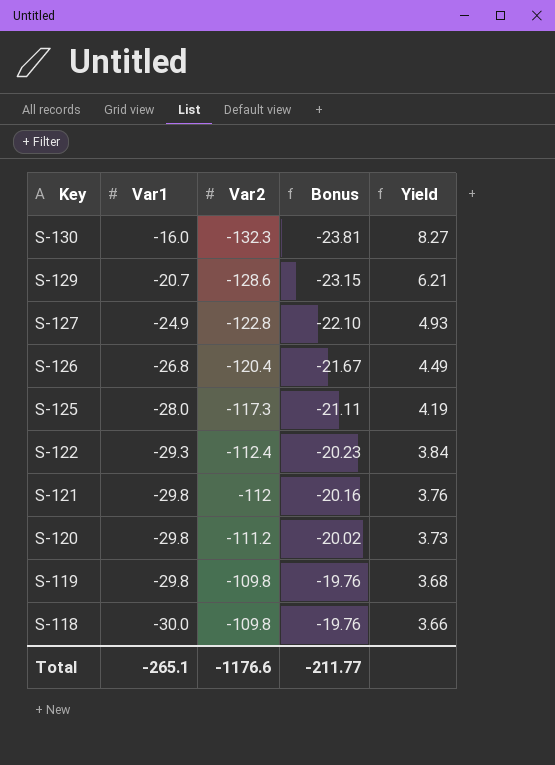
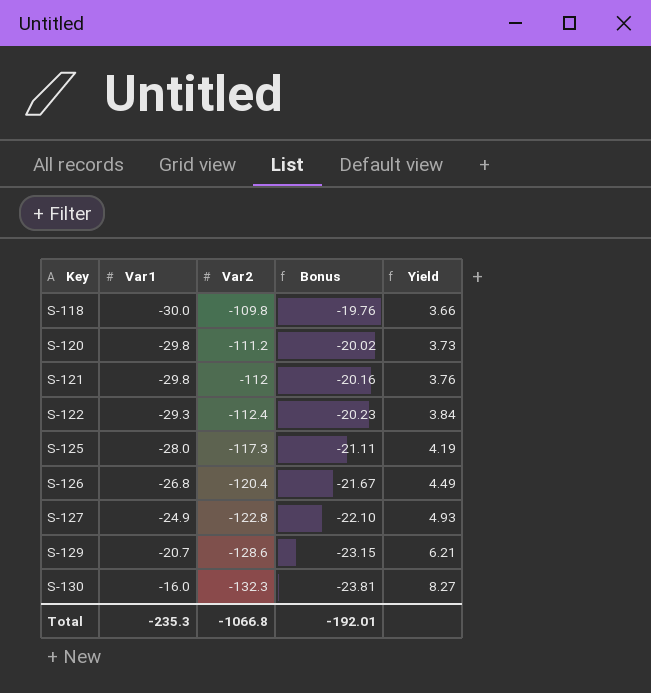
row order: Key descending -> Key ascending
row S-119: -29.8 | -109.8 | -19.76 | 3.68 -> none
Total | Var1: -265.1 -> -235.3
Total | Var2: -1176.6 -> -1066.8
Total | Bonus: -211.77 -> -192.01

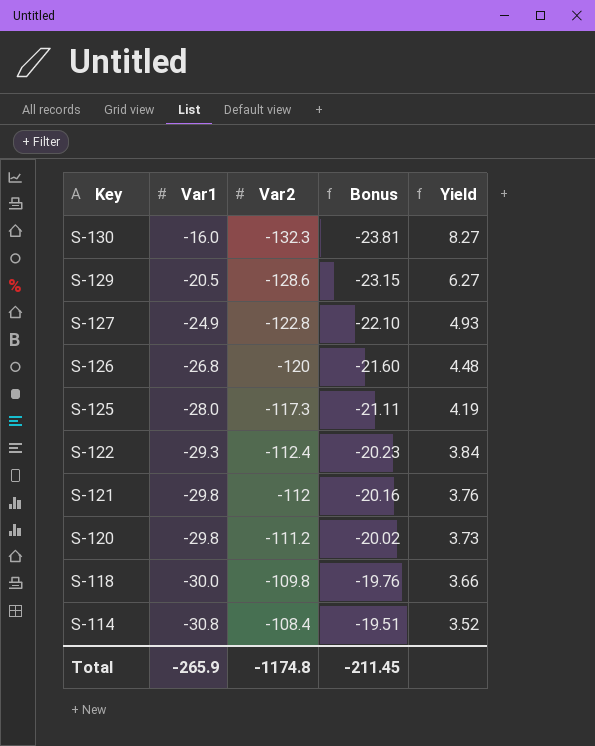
row order: Key ascending -> Key descending
S-129 | Var1: -20.7 -> -20.5
S-129 | Yield: 6.21 -> 6.27
S-126 | Var2: -120.4 -> -120
S-126 | Bonus: -21.67 -> -21.60
S-126 | Yield: 4.49 -> 4.48
row S-114: none -> -30.8 | -108.4 | -19.51 | 3.52
Total | Var1: -235.3 -> -265.9
Total | Var2: -1066.8 -> -1174.8
Total | Bonus: -192.01 -> -211.45

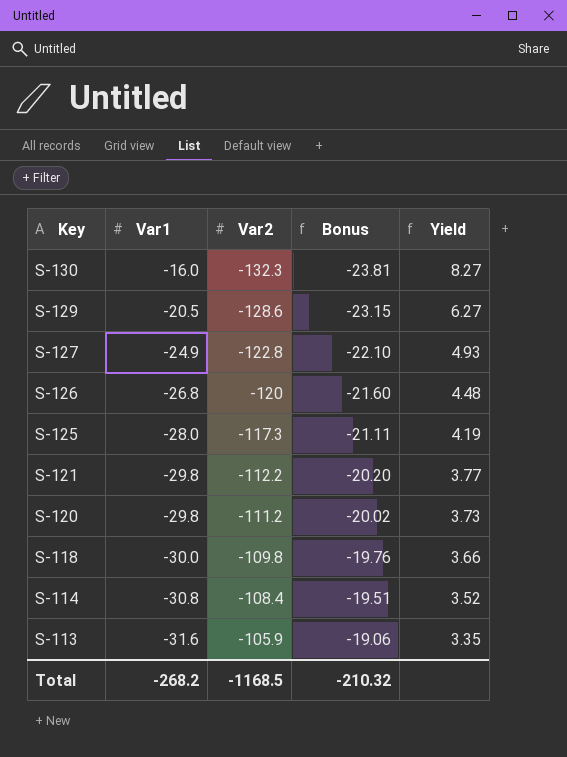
row S-122: -29.3 | -112.4 | -20.23 | 3.84 -> none
S-121 | Var2: -112 -> -112.2
S-121 | Bonus: -20.16 -> -20.20
S-121 | Yield: 3.76 -> 3.77
row S-113: none -> -31.6 | -105.9 | -19.06 | 3.35
Total | Var1: -265.9 -> -268.2
Total | Var2: -1174.8 -> -1168.5
Total | Bonus: -211.45 -> -210.32

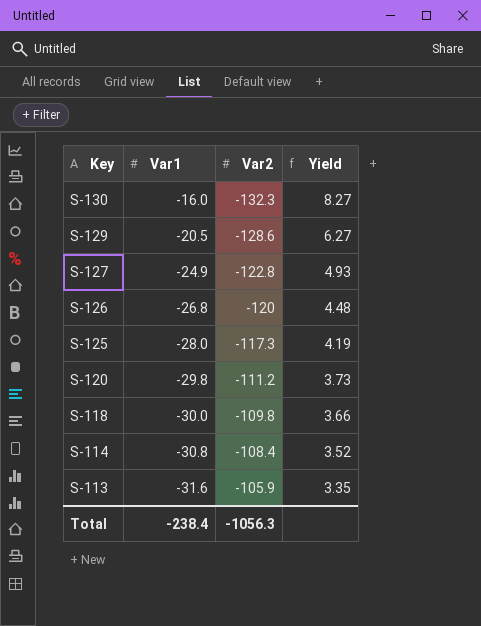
column Bonus | formula: [Var2] * 0.18 -> none
row S-121: -29.8 | -112.2 | -20.20 | 3.77 -> none
Total | Var1: -268.2 -> -238.4
Total | Var2: -1168.5 -> -1056.3

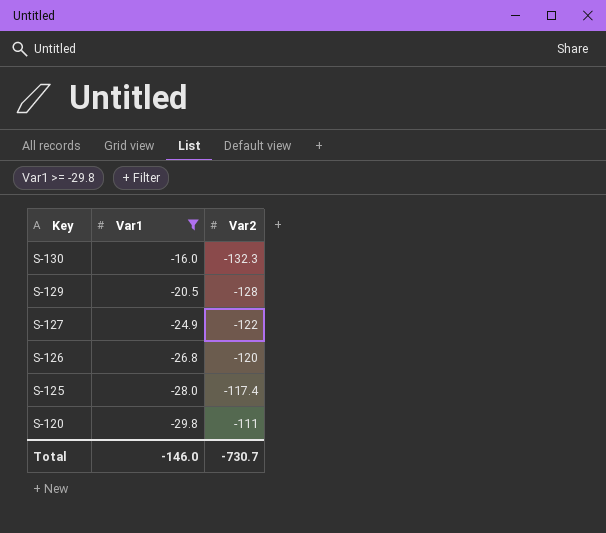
filter: none -> Var1 >= -29.8
column Yield | formula: [Var2] / [Var1] -> none
S-129 | Var2: -128.6 -> -128
S-127 | Var2: -122.8 -> -122
S-125 | Var2: -117.3 -> -117.4
S-120 | Var2: -111.2 -> -111
Total | Var1: -238.4 -> -146.0
Total | Var2: -1056.3 -> -730.7

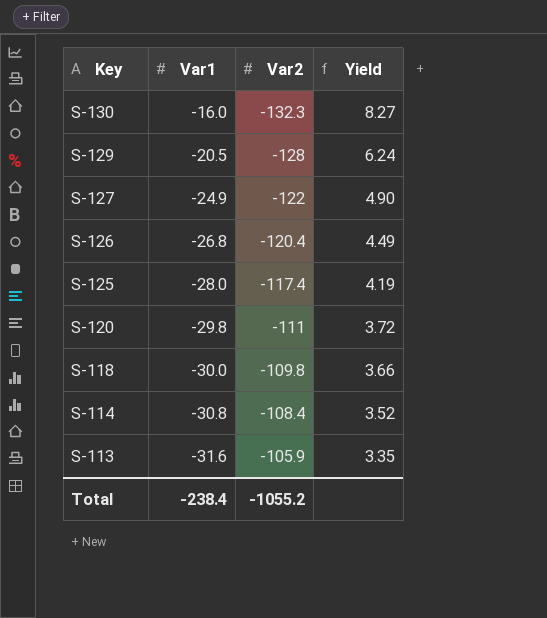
filter: Var1 >= -29.8 -> none
column Yield | formula: none -> [Var2] / [Var1]
S-126 | Var2: -120 -> -120.4
Total | Var1: -146.0 -> -238.4
Total | Var2: -730.7 -> -1055.2

